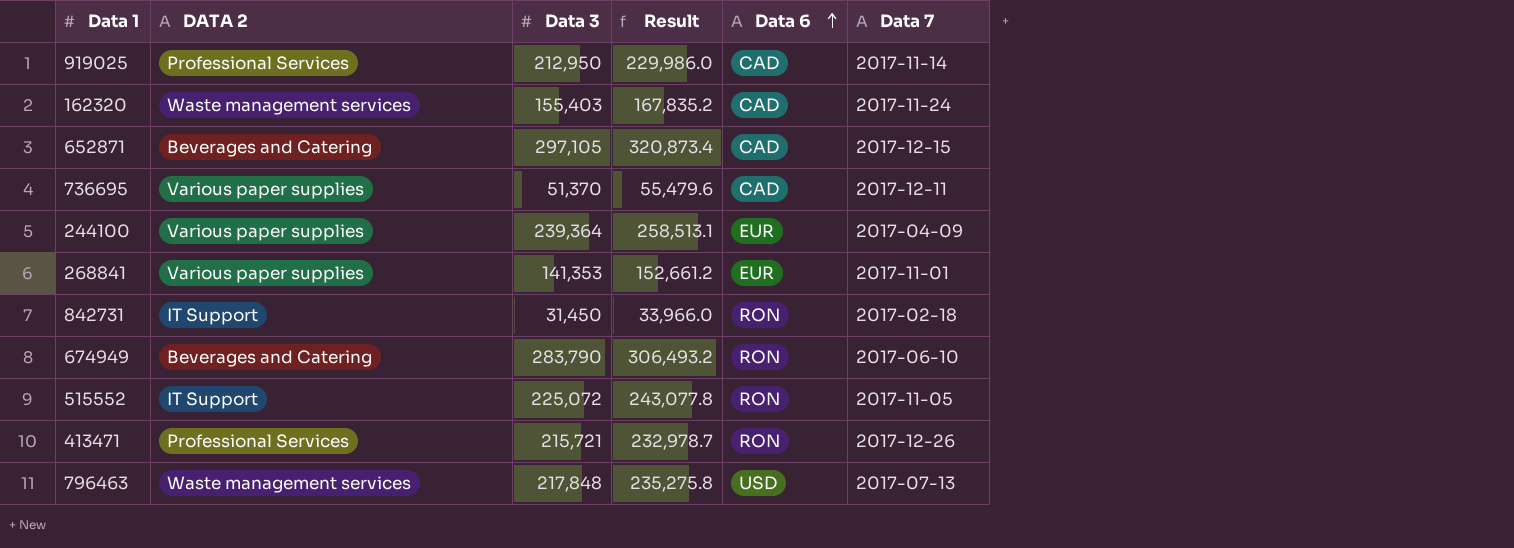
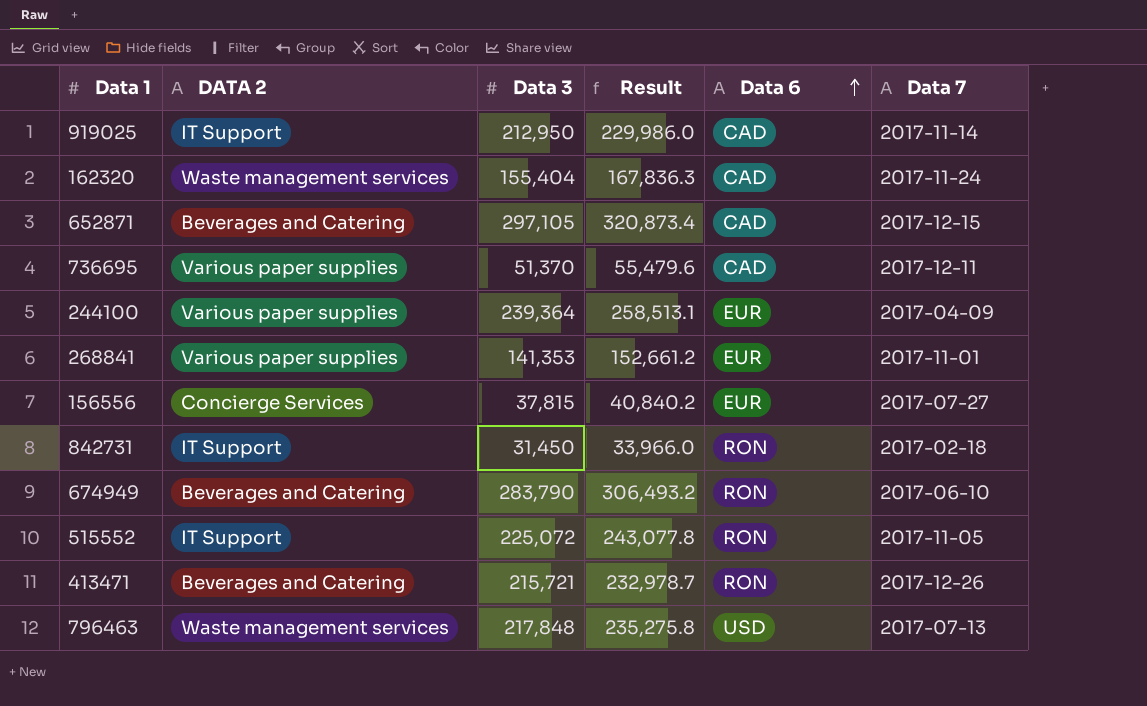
919025 | DATA 2: Professional Services -> IT Support
162320 | Data 3: 155,403 -> 155,404
162320 | Result: 167,835.2 -> 167,836.3
row 156556: none -> Concierge Services | 37,815 | 40,840.2 | EUR | 2017-07-27
413471 | DATA 2: Professional Services -> Beverages and Catering

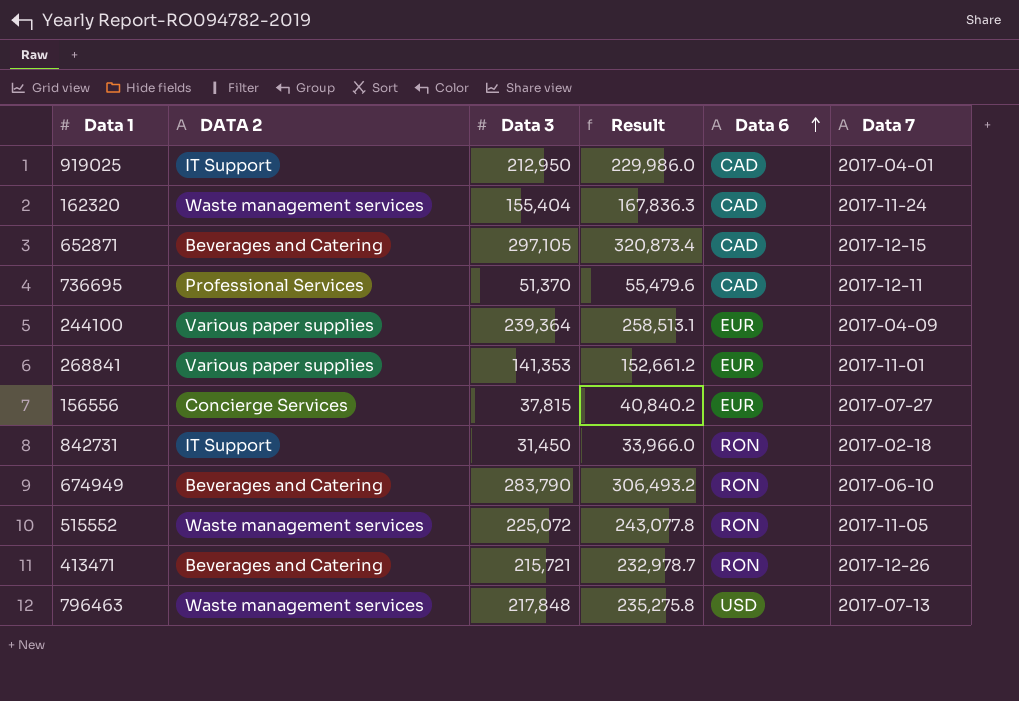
919025 | Data 7: 2017-11-14 -> 2017-04-01
736695 | DATA 2: Various paper supplies -> Professional Services
515552 | DATA 2: IT Support -> Waste management services

